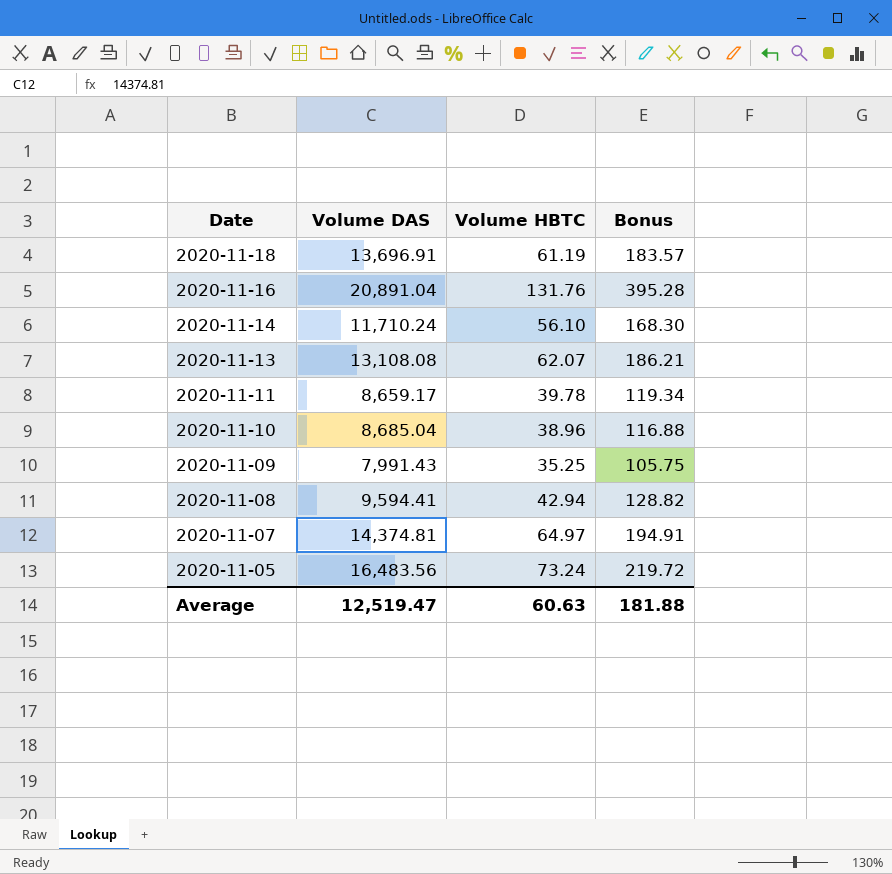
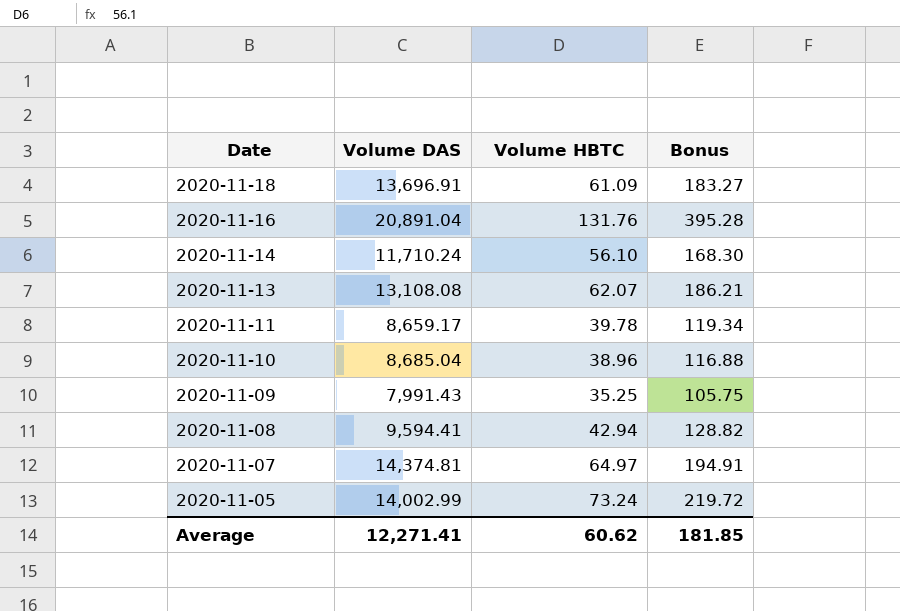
2020-11-18 | Volume HBTC: 61.19 -> 61.09
2020-11-18 | Bonus: 183.57 -> 183.27
2020-11-05 | Volume DAS: 16,483.56 -> 14,002.99
Average | Volume DAS: 12,519.47 -> 12,271.41
Average | Volume HBTC: 60.63 -> 60.62
Average | Bonus: 181.88 -> 181.85

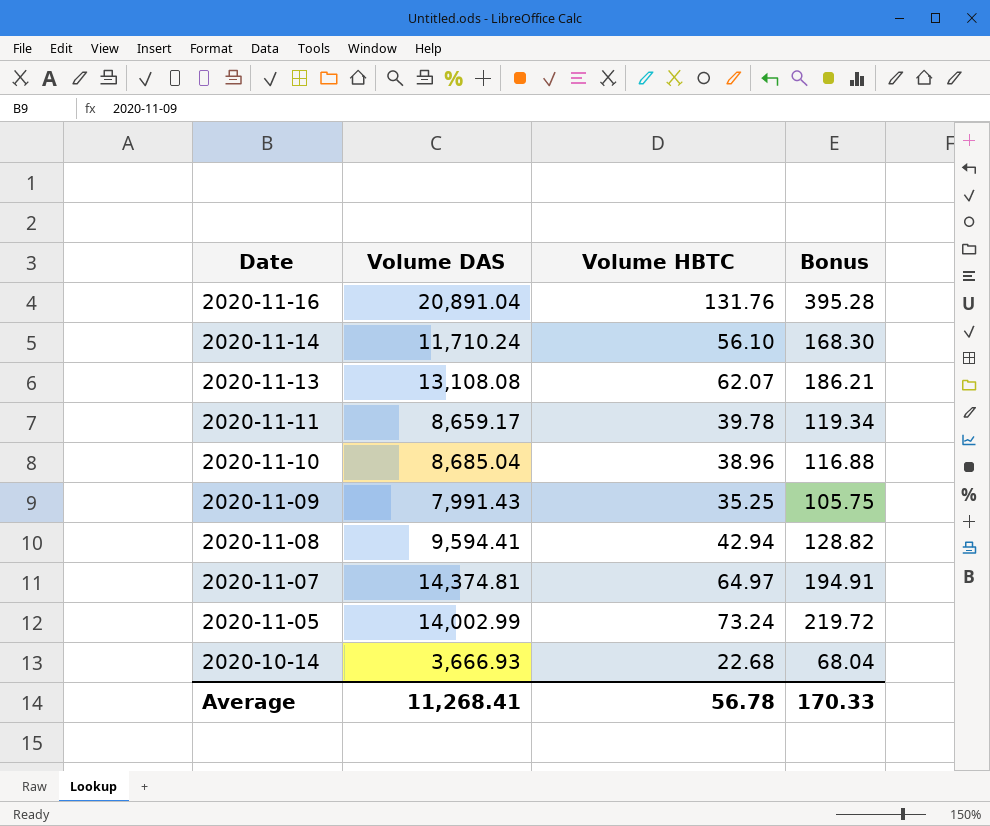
row 2020-11-18: 13,696.91 | 61.09 | 183.27 -> none
row 2020-10-14: none -> 3,666.93 | 22.68 | 68.04
Average | Volume DAS: 12,271.41 -> 11,268.41
Average | Volume HBTC: 60.62 -> 56.78
Average | Bonus: 181.85 -> 170.33

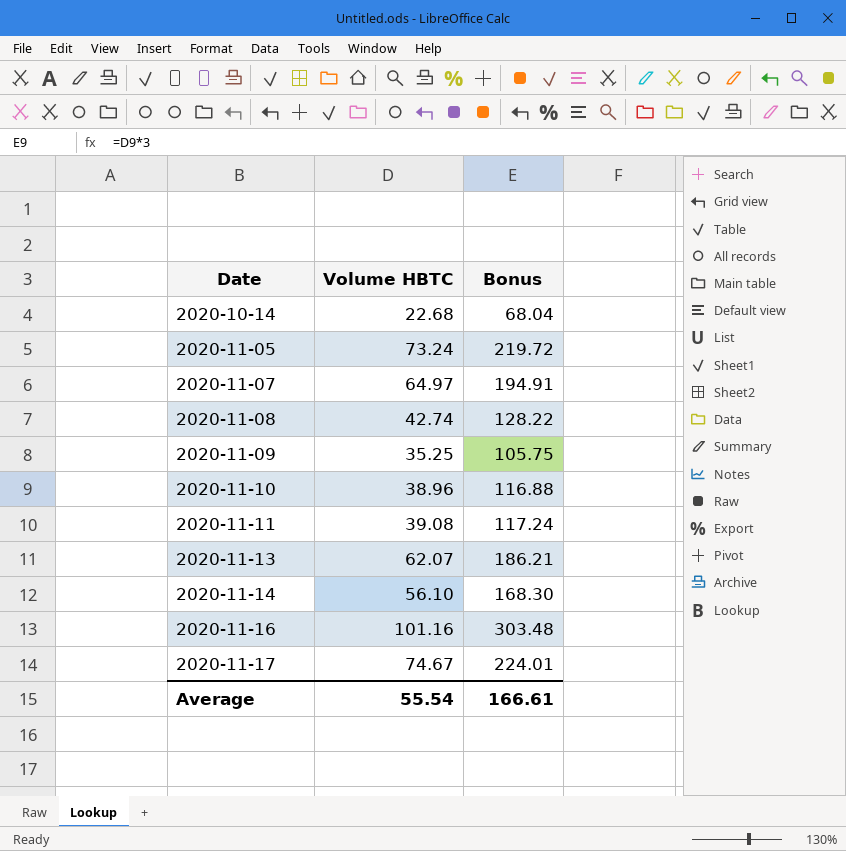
row order: Date descending -> Date ascending
column Volume DAS | position: 2 -> none
2020-11-08 | Volume HBTC: 42.94 -> 42.74
2020-11-08 | Bonus: 128.82 -> 128.22
2020-11-11 | Volume HBTC: 39.78 -> 39.08
2020-11-11 | Bonus: 119.34 -> 117.24
2020-11-16 | Volume HBTC: 131.76 -> 101.16
2020-11-16 | Bonus: 395.28 -> 303.48
row 2020-11-17: none -> 74.67 | 224.01
Average | Volume HBTC: 56.78 -> 55.54
Average | Bonus: 170.33 -> 166.61

